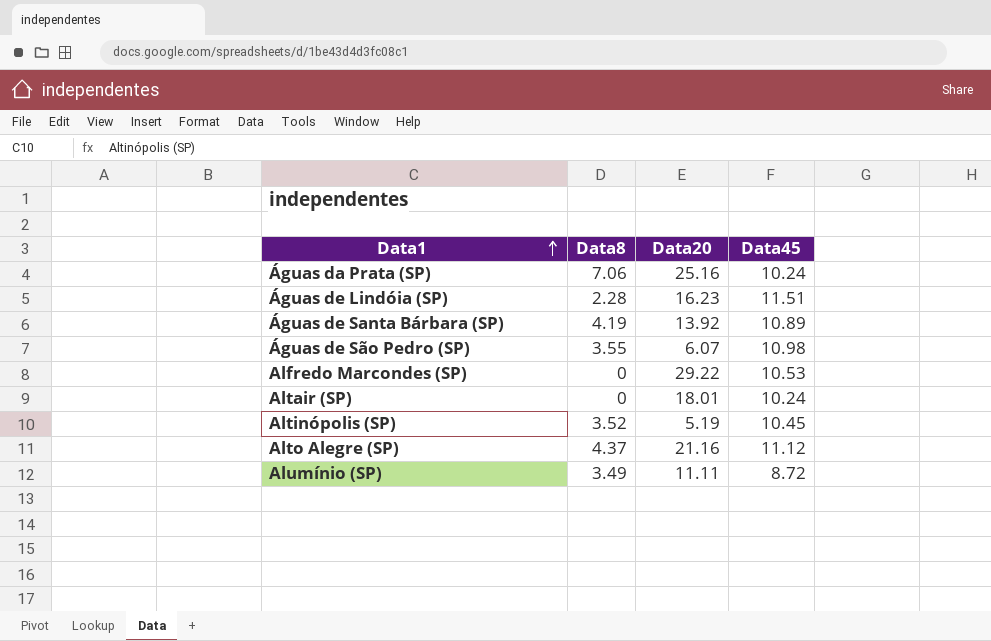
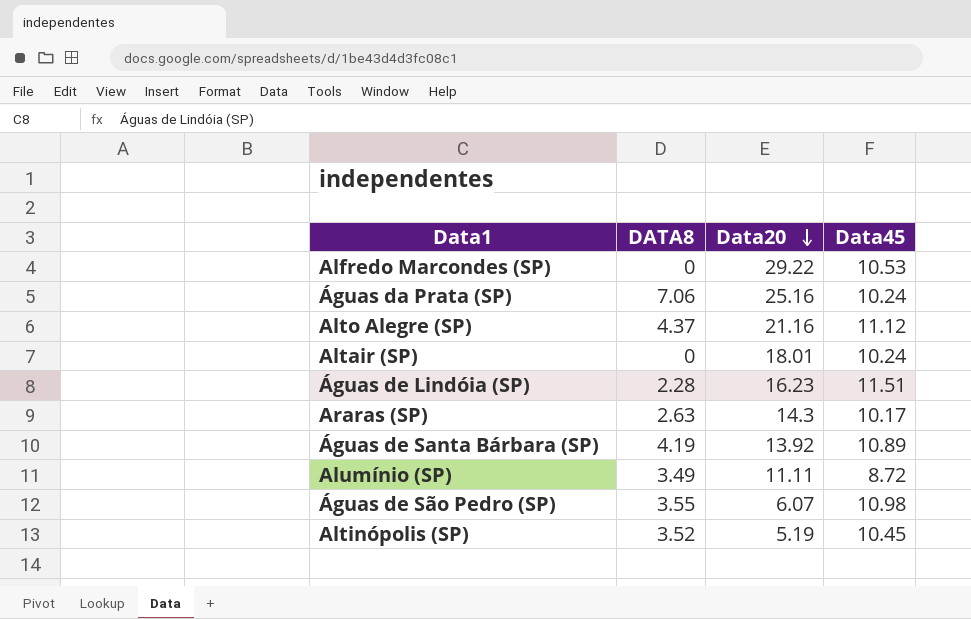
row order: Data1 ascending -> Data20 descending
column name: Data8 -> DATA8
row Araras (SP): none -> 2.63 | 14.3 | 10.17

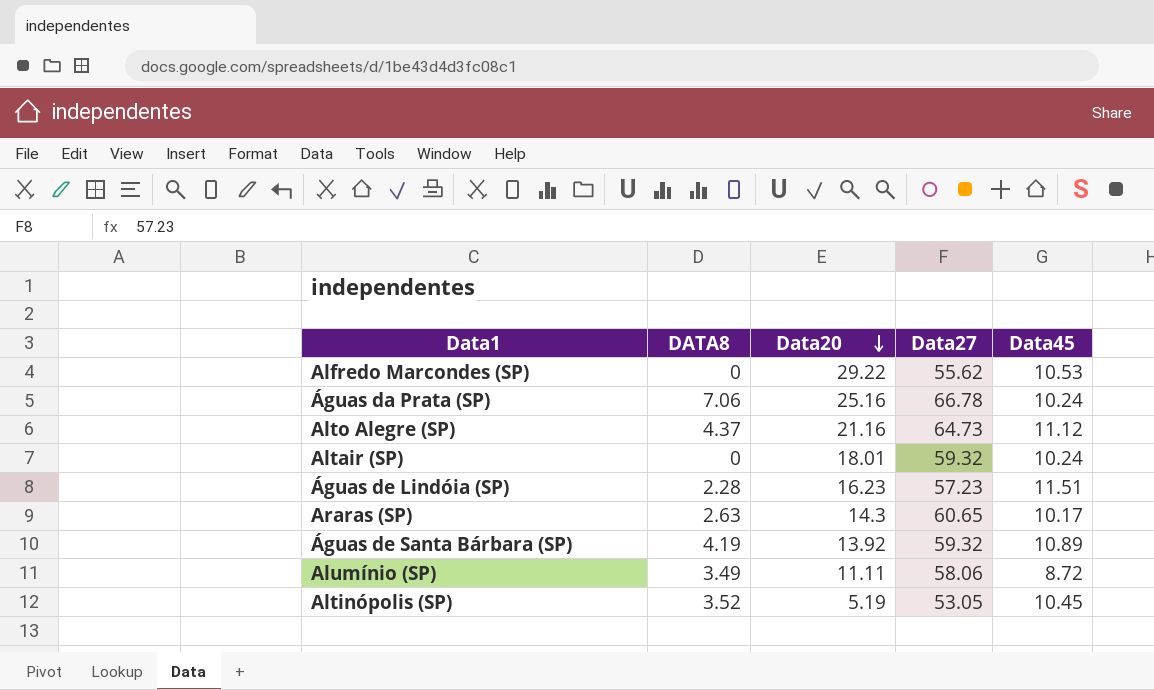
column Data27 | position: none -> 4
row Águas de São Pedro (SP): 3.55 | 6.07 | 10.98 -> none

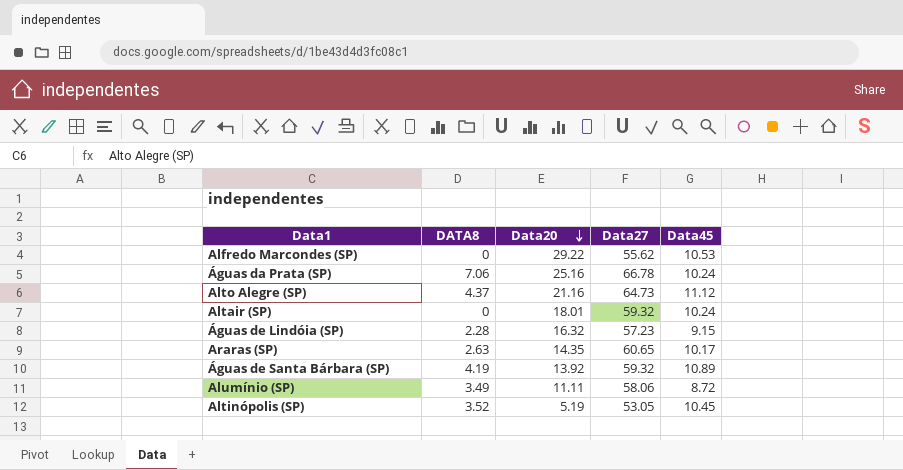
Águas de Lindóia (SP) | Data20: 16.23 -> 16.32
Águas de Lindóia (SP) | Data45: 11.51 -> 9.15
Araras (SP) | Data20: 14.3 -> 14.35

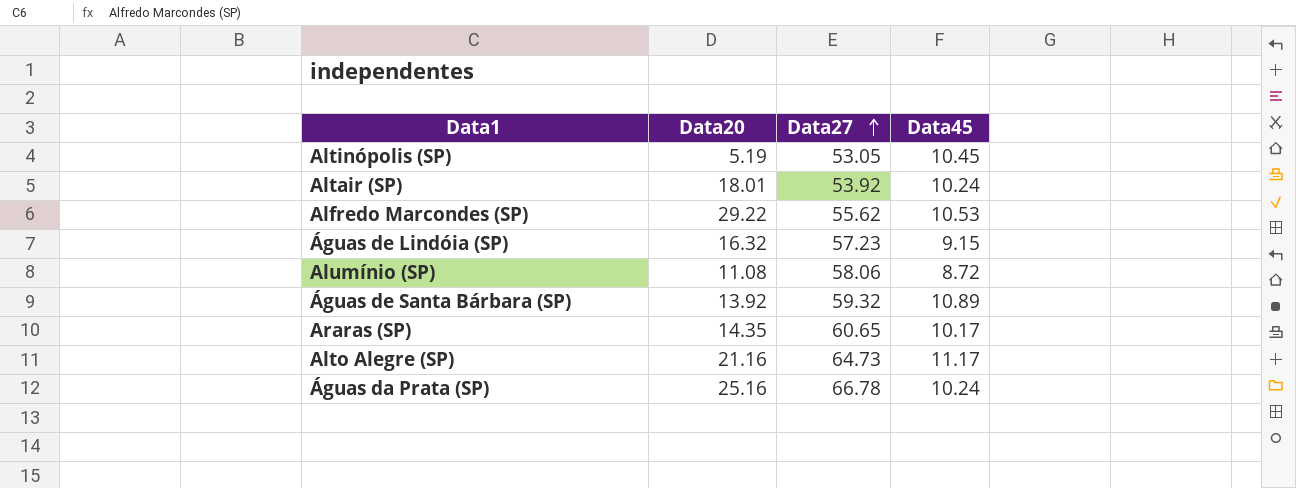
row order: Data20 descending -> Data27 ascending
column DATA8 | position: 2 -> none
Altair (SP) | Data27: 59.32 -> 53.92
Alumínio (SP) | Data20: 11.11 -> 11.08
Alto Alegre (SP) | Data45: 11.12 -> 11.17

